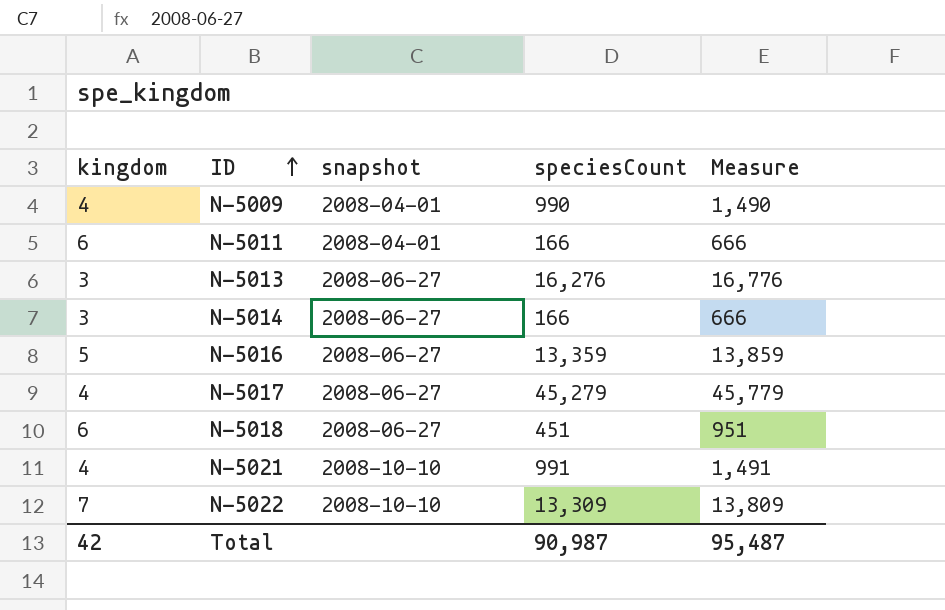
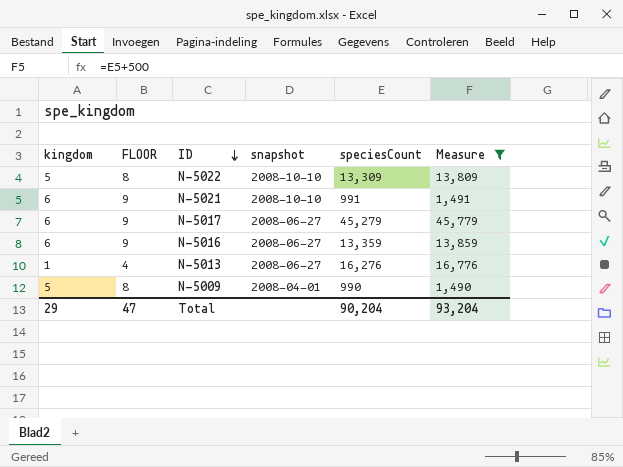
filter: none -> Measure >= 1,490
row order: ID ascending -> ID descending
column FLOOR | formula: none -> [kingdom] + 3
N-5022 | kingdom: 7 -> 5
N-5021 | kingdom: 4 -> 6
N-5017 | kingdom: 4 -> 6
N-5016 | kingdom: 5 -> 6
N-5013 | kingdom: 3 -> 1
N-5009 | kingdom: 4 -> 5
Total | kingdom: 42 -> 29
Total | speciesCount: 90,987 -> 90,204
Total | Measure: 95,487 -> 93,204

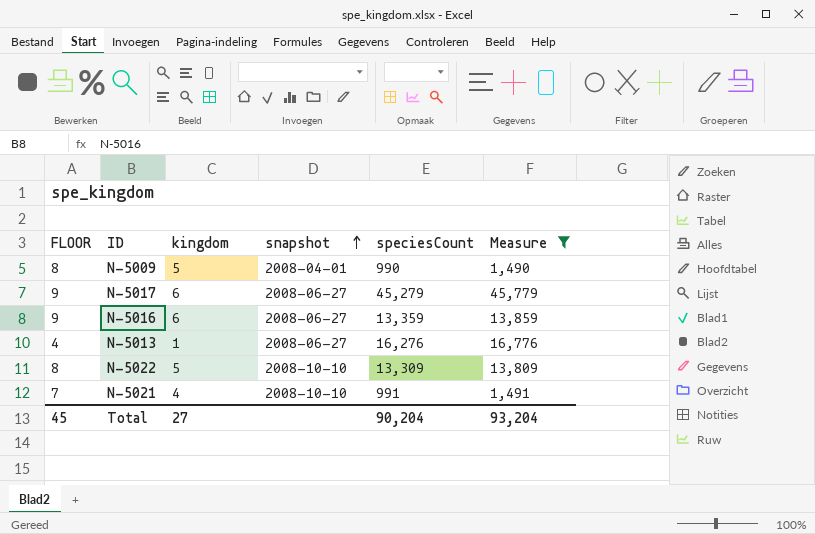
row order: ID descending -> snapshot ascending
column kingdom | position: 1 -> 3
N-5021 | FLOOR: 9 -> 7
N-5021 | kingdom: 6 -> 4
Total | FLOOR: 47 -> 45
Total | kingdom: 29 -> 27

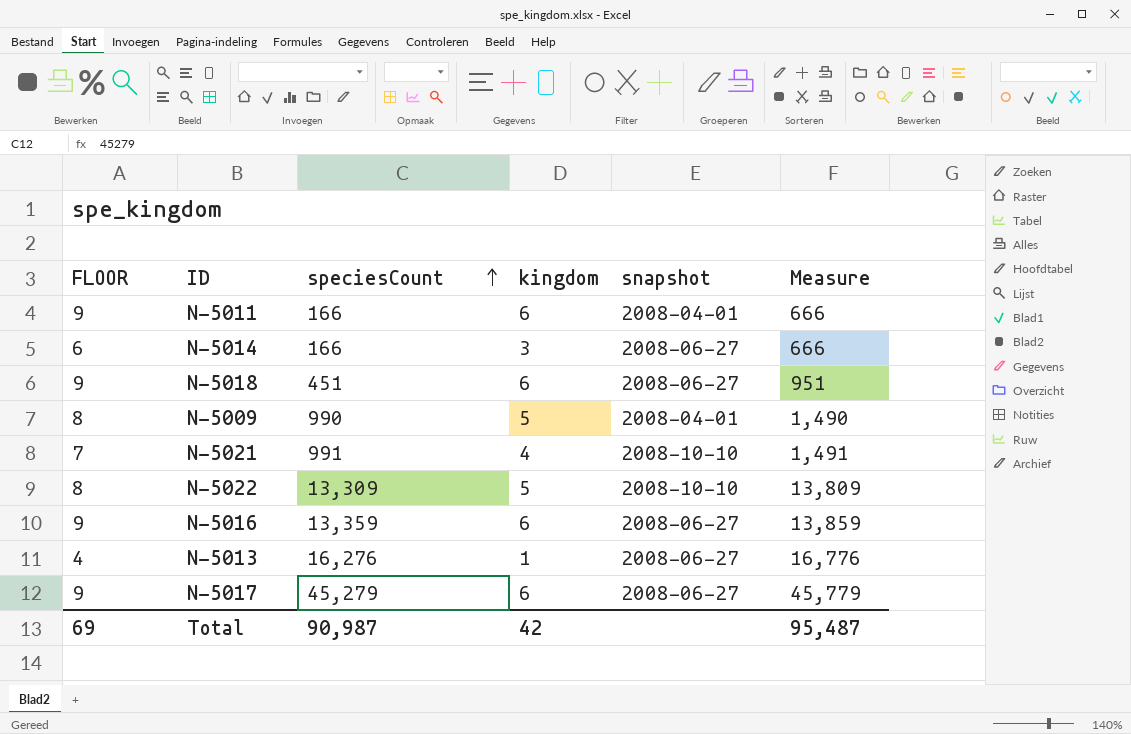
filter: Measure >= 1,490 -> none
row order: snapshot ascending -> speciesCount ascending
column speciesCount | position: 5 -> 3
Total | FLOOR: 45 -> 69
Total | speciesCount: 90,204 -> 90,987
Total | kingdom: 27 -> 42
Total | Measure: 93,204 -> 95,487

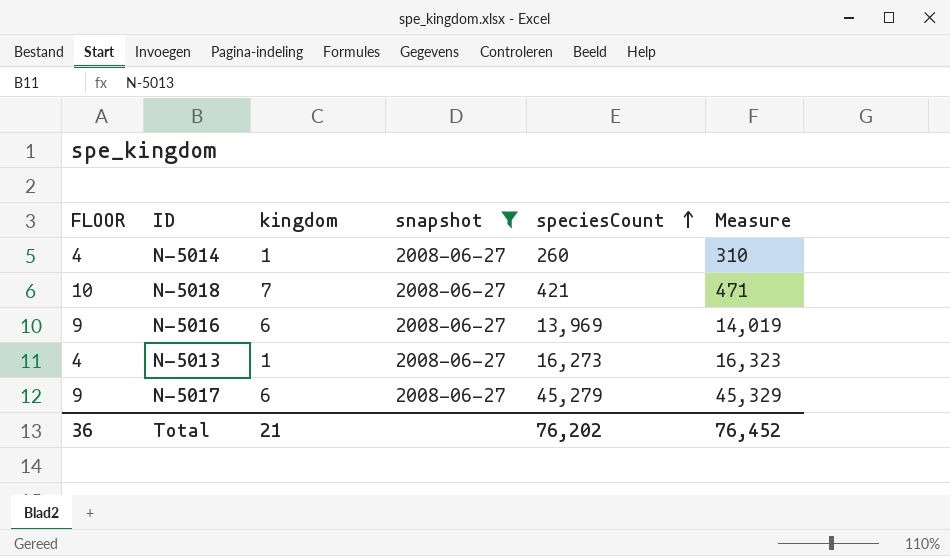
filter: none -> snapshot = 2008-06-27
column speciesCount | position: 3 -> 5
column Measure | formula: [speciesCount] + 500 -> [speciesCount] + 50
N-5014 | FLOOR: 6 -> 4
N-5014 | kingdom: 3 -> 1
N-5014 | speciesCount: 166 -> 260
N-5018 | FLOOR: 9 -> 10
N-5018 | kingdom: 6 -> 7
N-5018 | speciesCount: 451 -> 421
N-5016 | speciesCount: 13,359 -> 13,969
N-5013 | speciesCount: 16,276 -> 16,273
Total | FLOOR: 69 -> 36
Total | kingdom: 42 -> 21
Total | speciesCount: 90,987 -> 76,202
Total | Measure: 95,487 -> 76,452

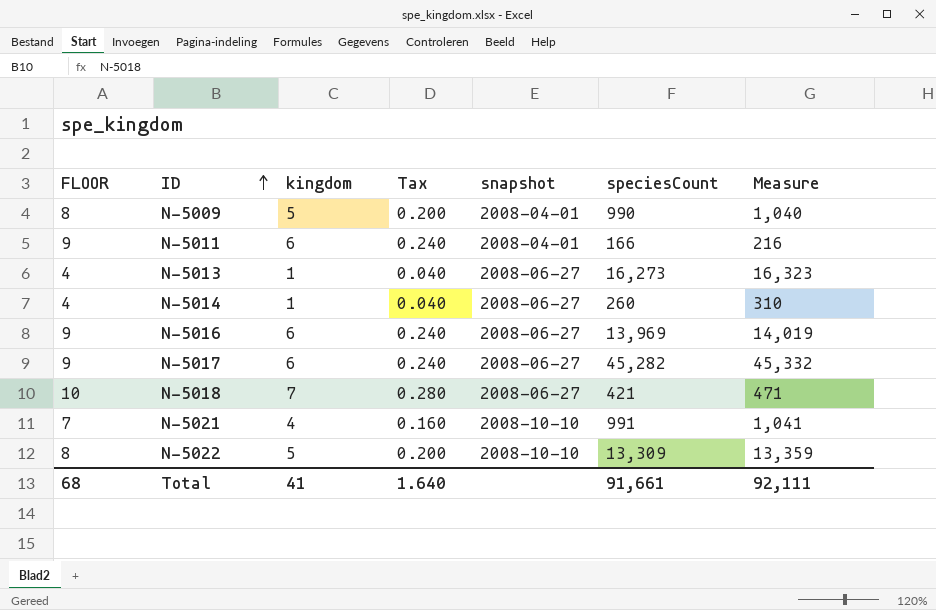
filter: snapshot = 2008-06-27 -> none
row order: speciesCount ascending -> ID ascending
column Tax | formula: none -> [kingdom] * 0.04
N-5017 | speciesCount: 45,279 -> 45,282
N-5017 | Measure: 45,329 -> 45,332
Total | FLOOR: 36 -> 68
Total | kingdom: 21 -> 41
Total | speciesCount: 76,202 -> 91,661
Total | Measure: 76,452 -> 92,111

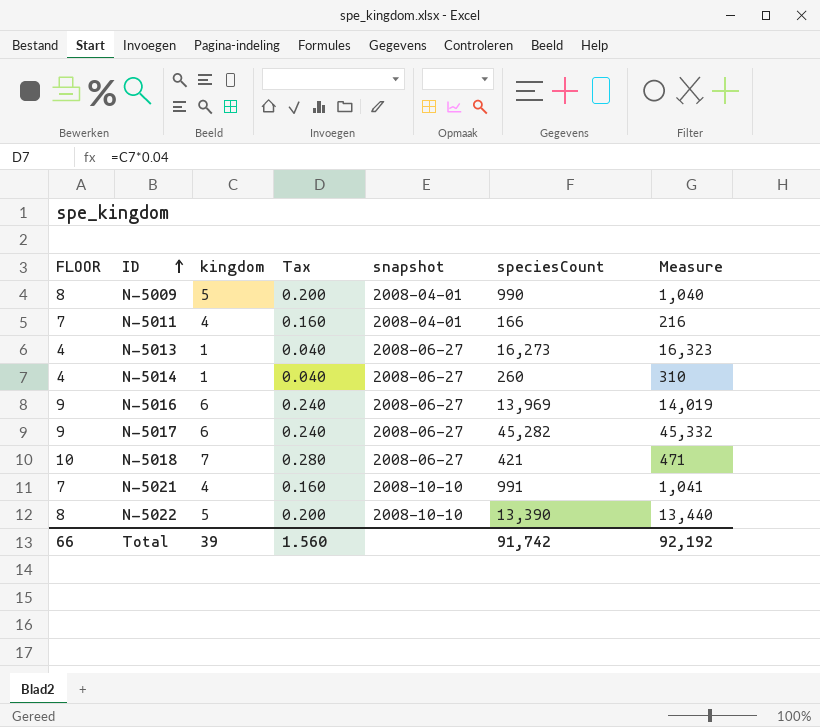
N-5011 | FLOOR: 9 -> 7
N-5011 | kingdom: 6 -> 4
N-5011 | Tax: 0.240 -> 0.160
N-5022 | speciesCount: 13,309 -> 13,390
N-5022 | Measure: 13,359 -> 13,440
Total | FLOOR: 68 -> 66
Total | kingdom: 41 -> 39
Total | Tax: 1.640 -> 1.560
Total | speciesCount: 91,661 -> 91,742
Total | Measure: 92,111 -> 92,192

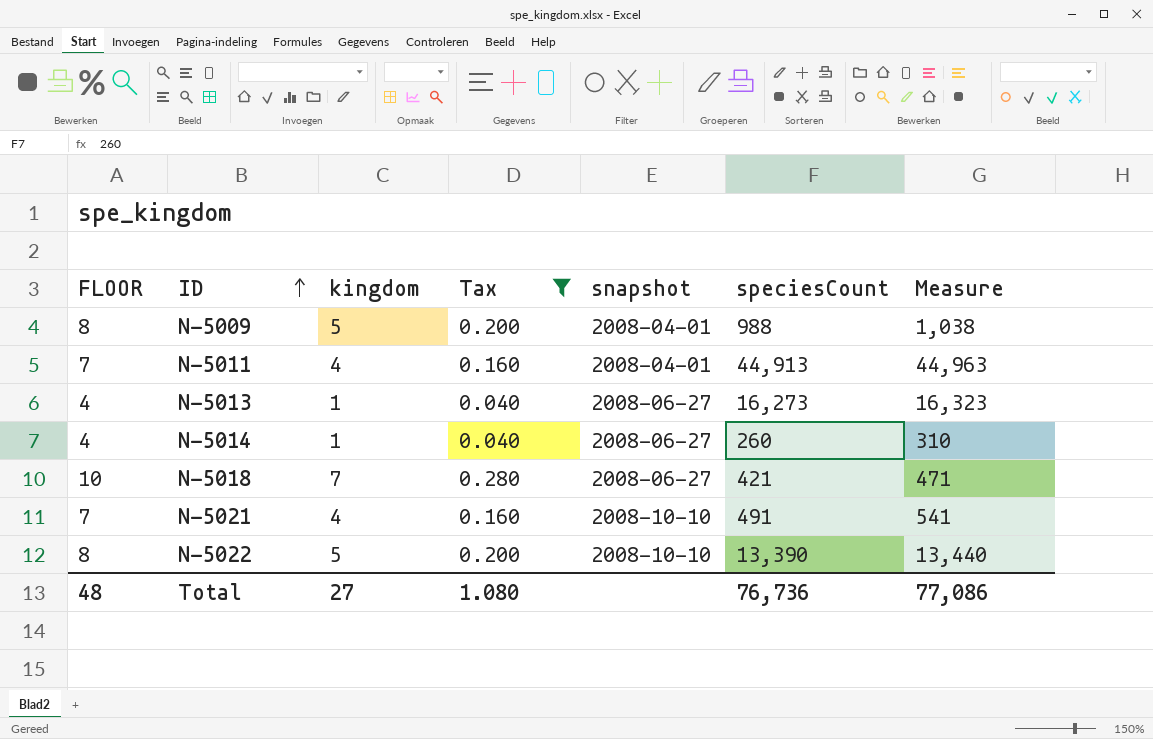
filter: none -> Tax != 0.240
N-5009 | speciesCount: 990 -> 988
N-5009 | Measure: 1,040 -> 1,038
N-5011 | speciesCount: 166 -> 44,913
N-5011 | Measure: 216 -> 44,963
N-5021 | speciesCount: 991 -> 491
N-5021 | Measure: 1,041 -> 541
Total | FLOOR: 66 -> 48
Total | kingdom: 39 -> 27
Total | Tax: 1.560 -> 1.080
Total | speciesCount: 91,742 -> 76,736
Total | Measure: 92,192 -> 77,086

